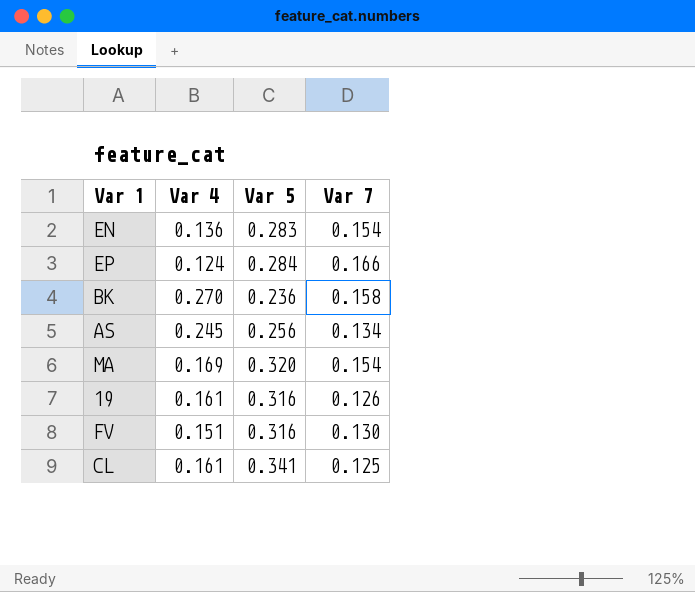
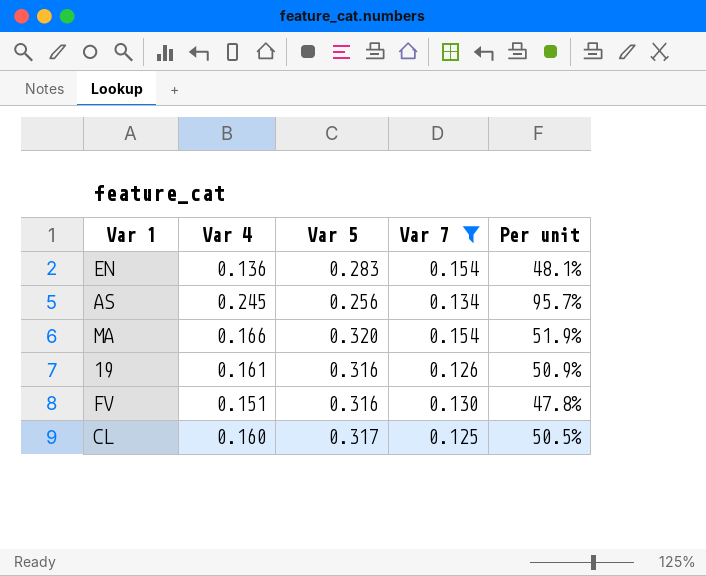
filter: none -> Var 7 <= 0.154
column Per unit | formula: none -> [Var 4] / [Var 5]
MA | Var 4: 0.169 -> 0.166
CL | Var 4: 0.161 -> 0.160
CL | Var 5: 0.341 -> 0.317

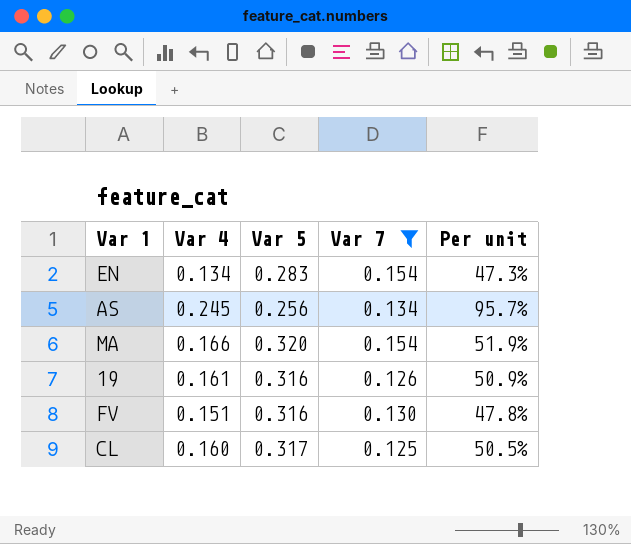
EN | Var 4: 0.136 -> 0.134
EN | Per unit: 48.1% -> 47.3%

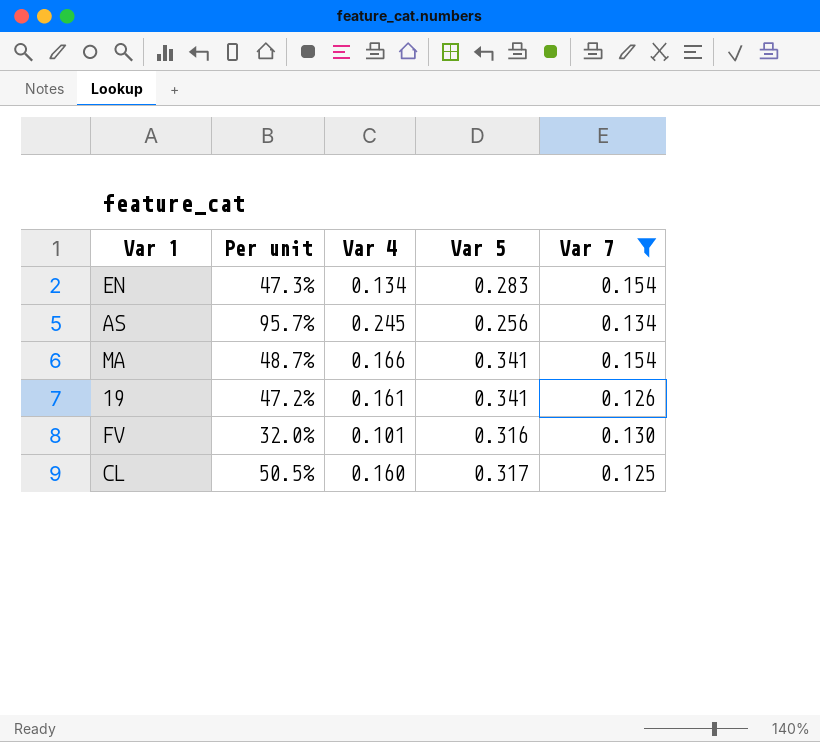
column Per unit | position: 5 -> 2
MA | Per unit: 51.9% -> 48.7%
MA | Var 5: 0.320 -> 0.341
19 | Per unit: 50.9% -> 47.2%
19 | Var 5: 0.316 -> 0.341
FV | Per unit: 47.8% -> 32.0%
FV | Var 4: 0.151 -> 0.101

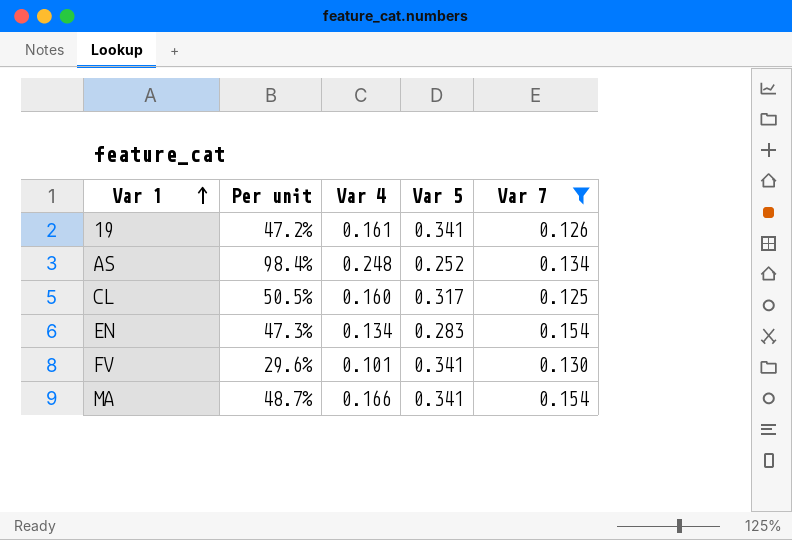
row order: none -> Var 1 ascending
AS | Per unit: 95.7% -> 98.4%
AS | Var 4: 0.245 -> 0.248
AS | Var 5: 0.256 -> 0.252
FV | Per unit: 32.0% -> 29.6%
FV | Var 5: 0.316 -> 0.341

